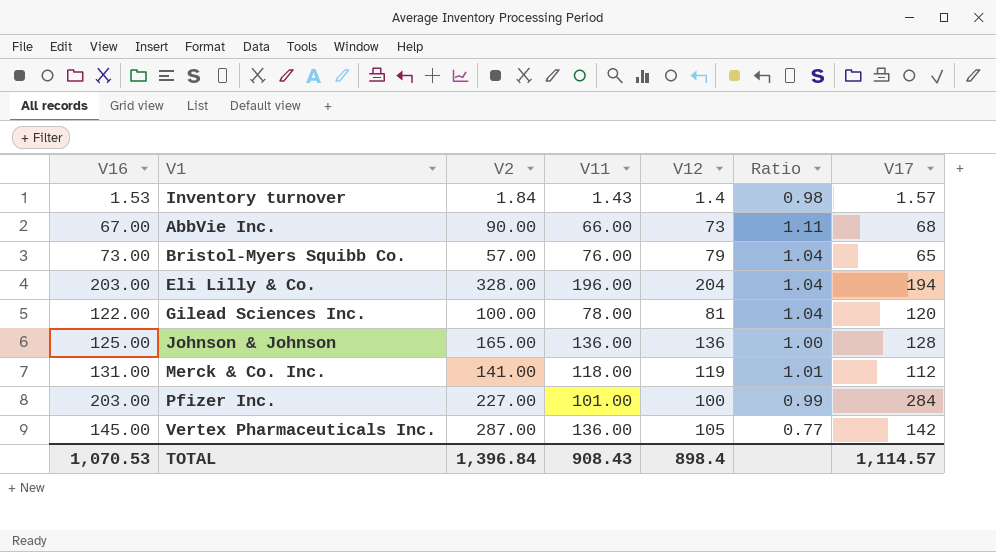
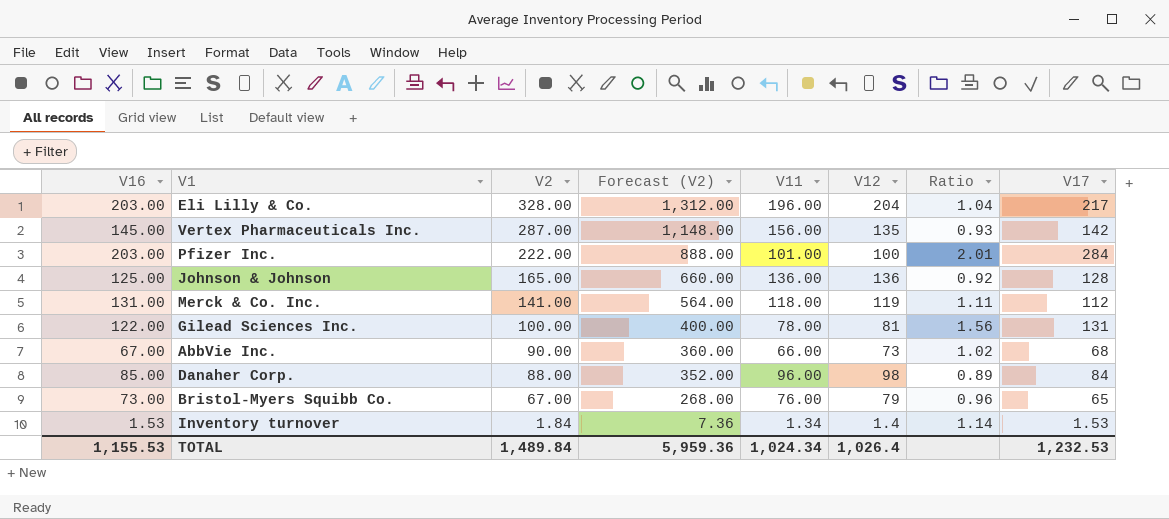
row order: none -> V2 descending
column Forecast (V2) | formula: none -> [V2] * 4
column Ratio | formula: [V12] / [V11] -> [V16] / [V11]
Eli Lilly & Co. | V17: 194 -> 217
Vertex Pharmaceuticals Inc. | V11: 136.00 -> 156.00
Vertex Pharmaceuticals Inc. | V12: 105 -> 135
Pfizer Inc. | V2: 227.00 -> 222.00
Gilead Sciences Inc. | V17: 120 -> 131
row Danaher Corp.: none -> 85.00 | 88.00 | 352.00 | 96.00 | 98 | 0.89 | 84
Bristol-Myers Squibb Co. | V2: 57.00 -> 67.00
Inventory turnover | V11: 1.43 -> 1.34
Inventory turnover | V17: 1.57 -> 1.53
TOTAL | V16: 1,070.53 -> 1,155.53
TOTAL | V2: 1,396.84 -> 1,489.84
TOTAL | V11: 908.43 -> 1,024.34
TOTAL | V12: 898.4 -> 1,026.4
TOTAL | V17: 1,114.57 -> 1,232.53

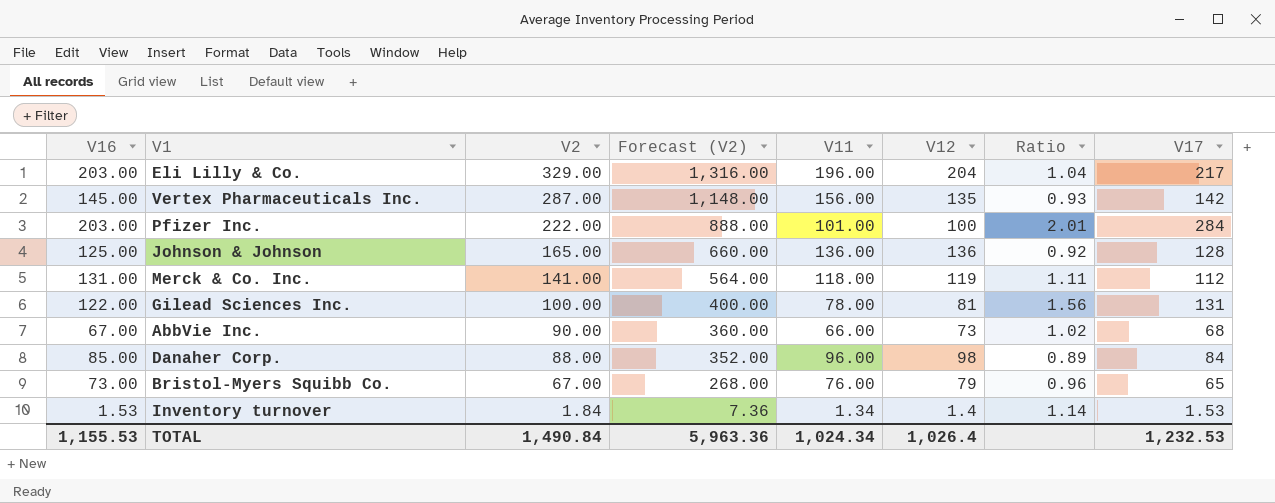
Eli Lilly & Co. | V2: 328.00 -> 329.00
Eli Lilly & Co. | Forecast (V2): 1,312.00 -> 1,316.00
TOTAL | V2: 1,489.84 -> 1,490.84
TOTAL | Forecast (V2): 5,959.36 -> 5,963.36

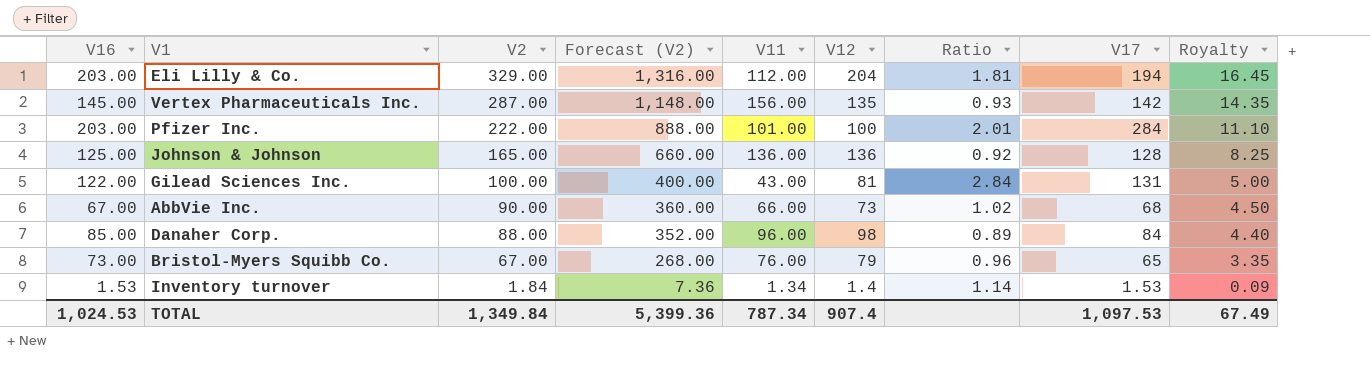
column Royalty | formula: none -> [V2] * 0.05
row Merck & Co. Inc.: 131.00 | 141.00 | 564.00 | 118.00 | 119 | 1.11 | 112 -> none
Eli Lilly & Co. | V11: 196.00 -> 112.00
Eli Lilly & Co. | Ratio: 1.04 -> 1.81
Eli Lilly & Co. | V17: 217 -> 194
Gilead Sciences Inc. | V11: 78.00 -> 43.00
Gilead Sciences Inc. | Ratio: 1.56 -> 2.84
TOTAL | V16: 1,155.53 -> 1,024.53
TOTAL | V2: 1,490.84 -> 1,349.84
TOTAL | Forecast (V2): 5,963.36 -> 5,399.36
TOTAL | V11: 1,024.34 -> 787.34
TOTAL | V12: 1,026.4 -> 907.4
TOTAL | V17: 1,232.53 -> 1,097.53

